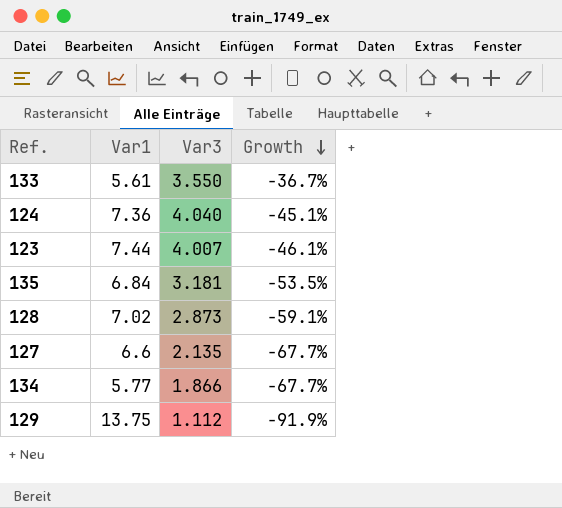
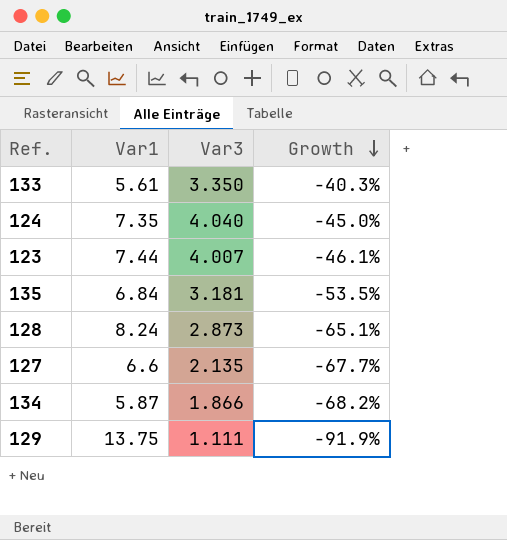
133 | Var3: 3.550 -> 3.350
133 | Growth: -36.7% -> -40.3%
124 | Var1: 7.36 -> 7.35
124 | Growth: -45.1% -> -45.0%
128 | Var1: 7.02 -> 8.24
128 | Growth: -59.1% -> -65.1%
134 | Var1: 5.77 -> 5.87
134 | Growth: -67.7% -> -68.2%
129 | Var3: 1.112 -> 1.111

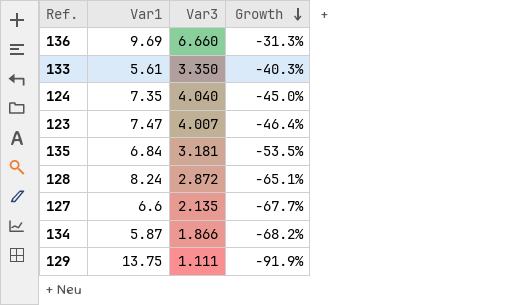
row 136: none -> 9.69 | 6.660 | -31.3%
123 | Var1: 7.44 -> 7.47
123 | Growth: -46.1% -> -46.4%
128 | Var3: 2.873 -> 2.872

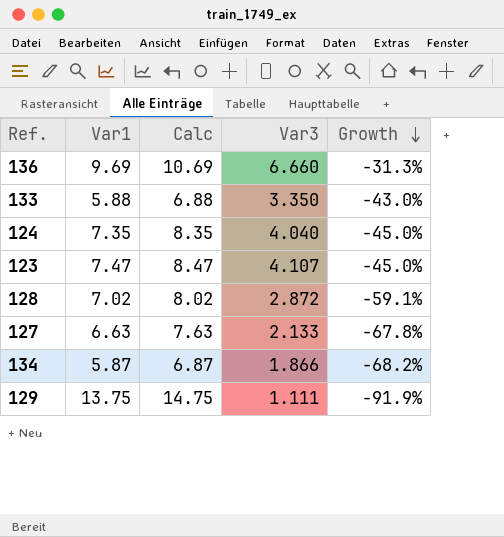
column Calc | formula: none -> [Var1] + 1
row 135: 6.84 | 3.181 | -53.5% -> none
133 | Var1: 5.61 -> 5.88
133 | Growth: -40.3% -> -43.0%
123 | Var3: 4.007 -> 4.107
123 | Growth: -46.4% -> -45.0%
128 | Var1: 8.24 -> 7.02
128 | Growth: -65.1% -> -59.1%
127 | Var1: 6.6 -> 6.63
127 | Var3: 2.135 -> 2.133
127 | Growth: -67.7% -> -67.8%

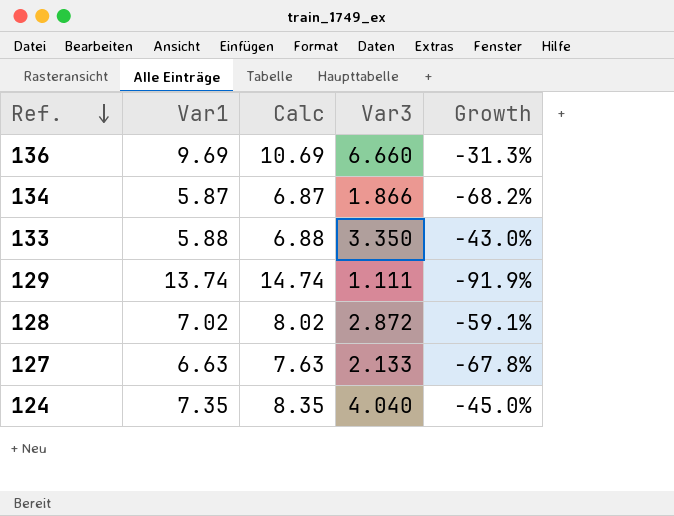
row order: Growth descending -> Ref. descending
row 123: 7.47 | 8.47 | 4.107 | -45.0% -> none
129 | Var1: 13.75 -> 13.74
129 | Calc: 14.75 -> 14.74

